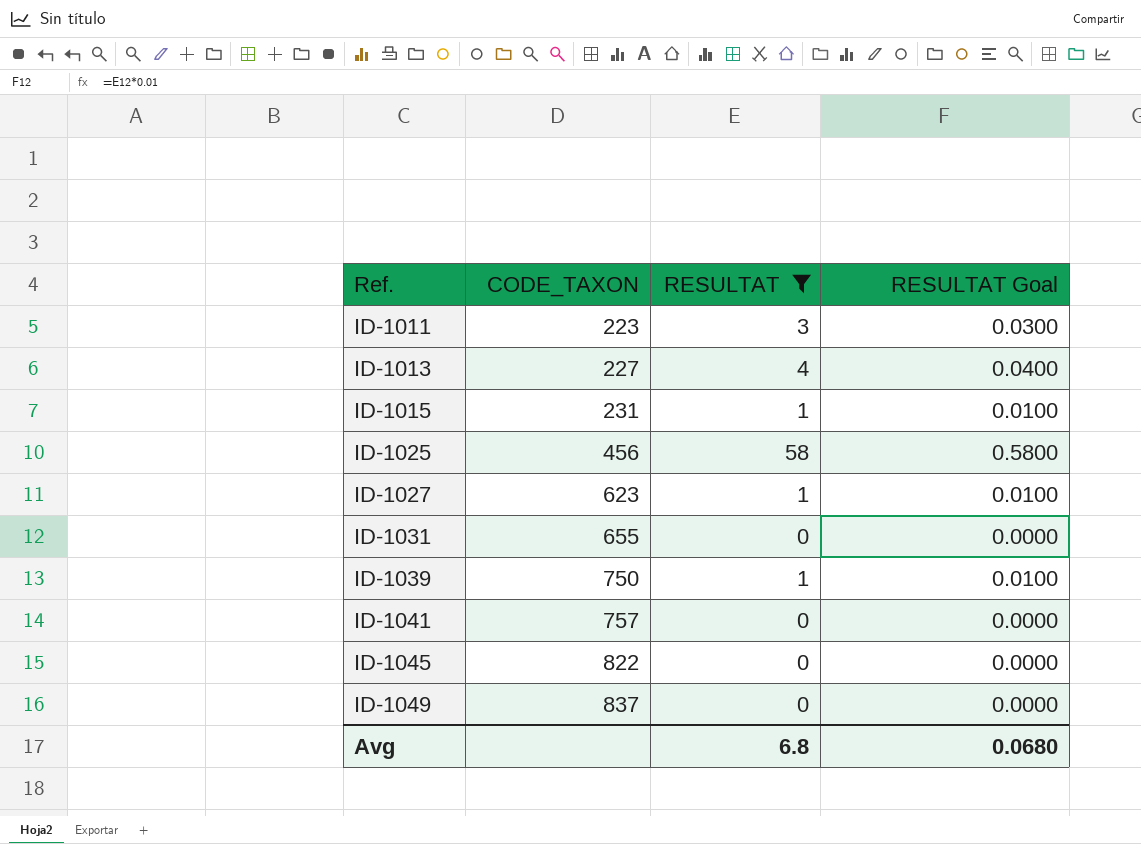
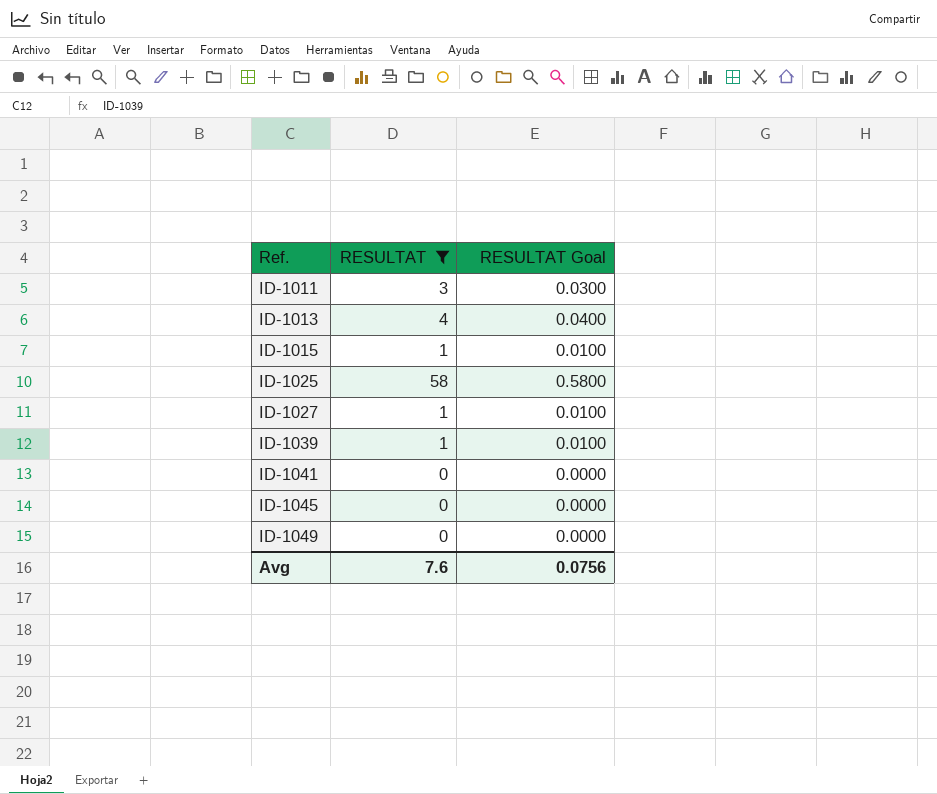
column CODE_TAXON | position: 2 -> none
row ID-1031: 655 | 0 | 0.0000 -> none
Avg | RESULTAT: 6.8 -> 7.6
Avg | RESULTAT Goal: 0.0680 -> 0.0756

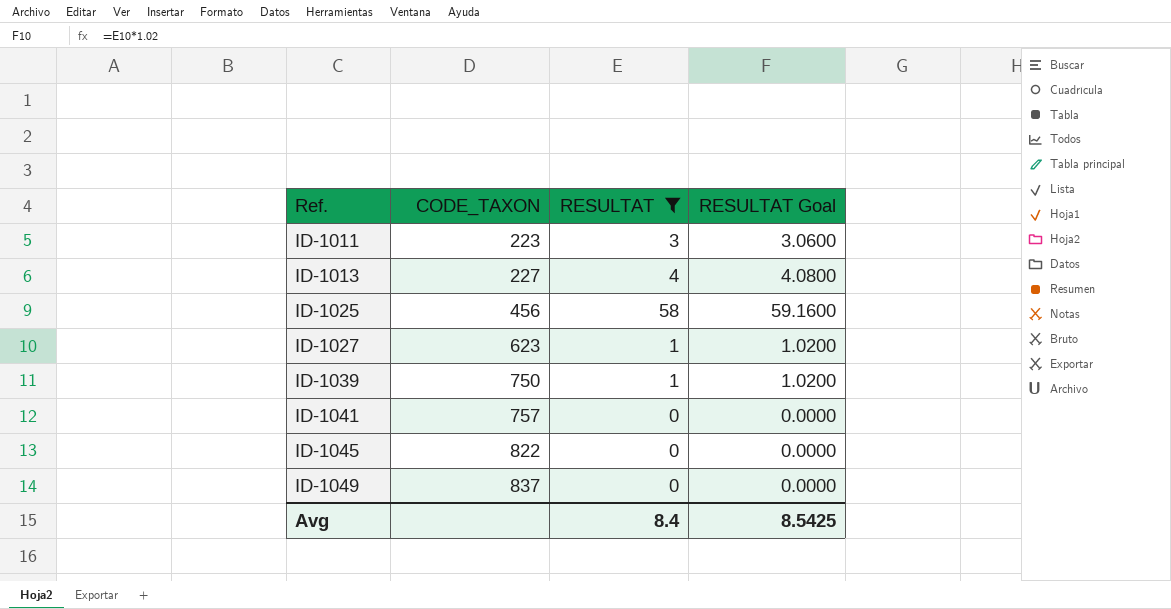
column CODE_TAXON | position: none -> 2
column RESULTAT Goal | formula: [RESULTAT] * 0.01 -> [RESULTAT] * 1.02
row ID-1015: 1 | 0.0100 -> none
Avg | RESULTAT: 7.6 -> 8.4
Avg | RESULTAT Goal: 0.0756 -> 8.5425

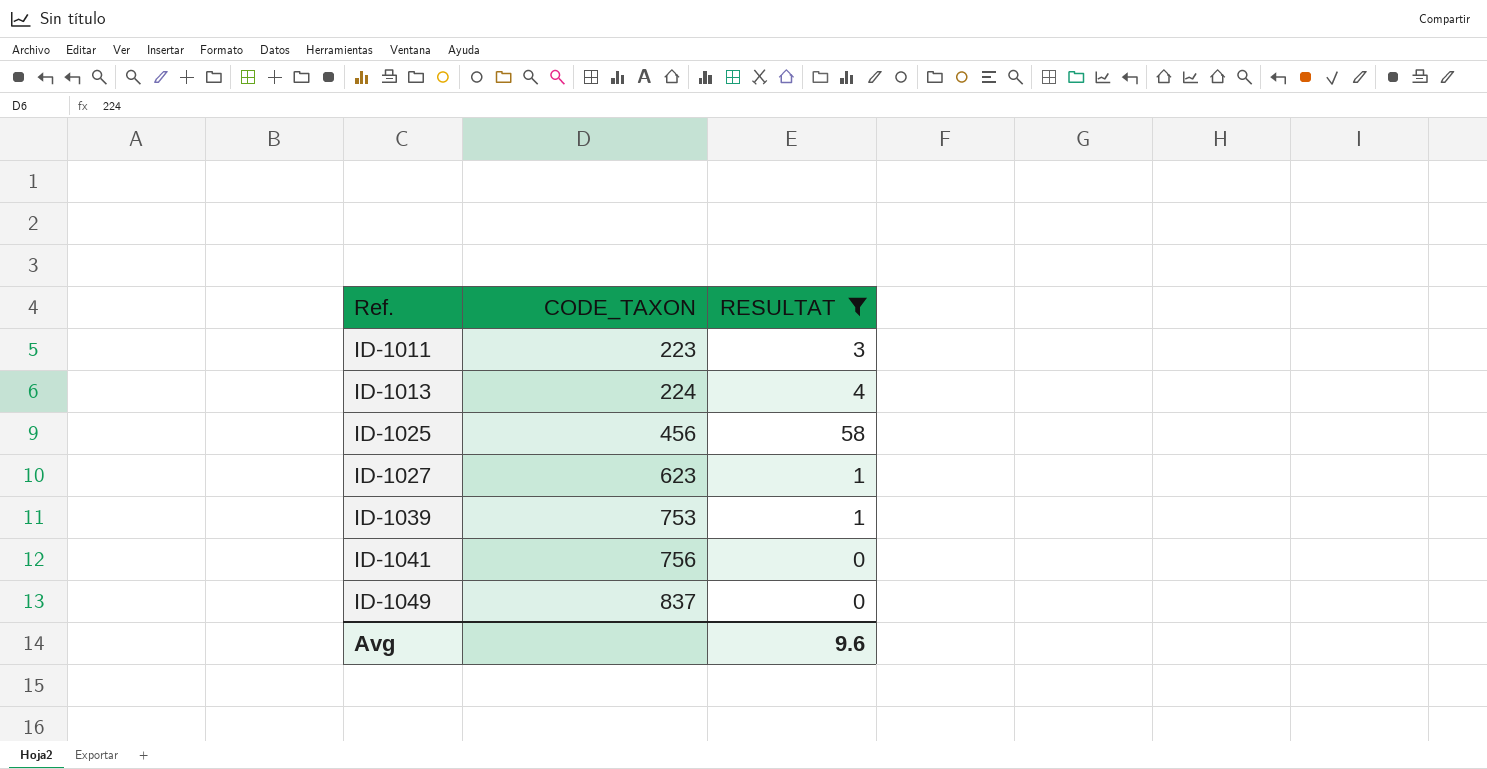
column RESULTAT Goal | formula: [RESULTAT] * 1.02 -> none
row ID-1045: 822 | 0 | 0.0000 -> none
ID-1013 | CODE_TAXON: 227 -> 224
ID-1039 | CODE_TAXON: 750 -> 753
ID-1041 | CODE_TAXON: 757 -> 756
Avg | RESULTAT: 8.4 -> 9.6

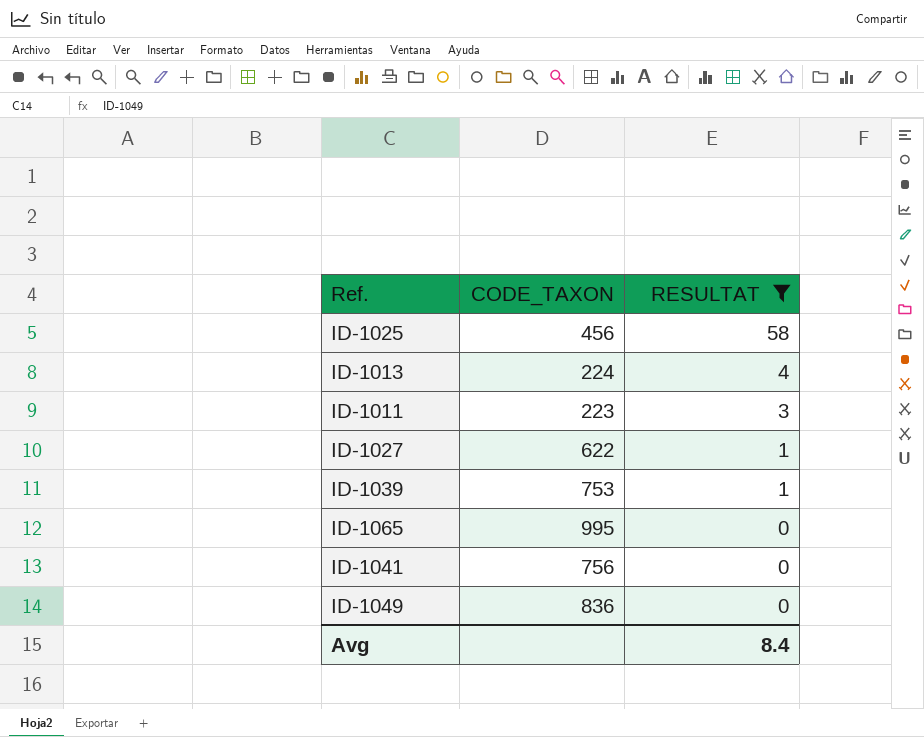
row order: Ref. ascending -> RESULTAT descending
ID-1027 | CODE_TAXON: 623 -> 622
row ID-1065: none -> 995 | 0
ID-1049 | CODE_TAXON: 837 -> 836
Avg | RESULTAT: 9.6 -> 8.4

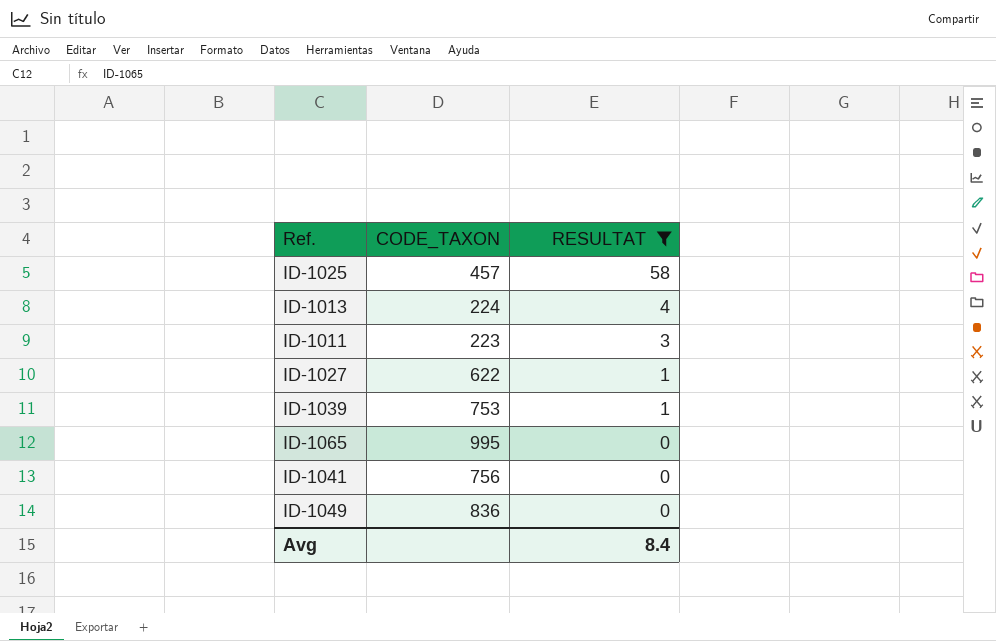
ID-1025 | CODE_TAXON: 456 -> 457

